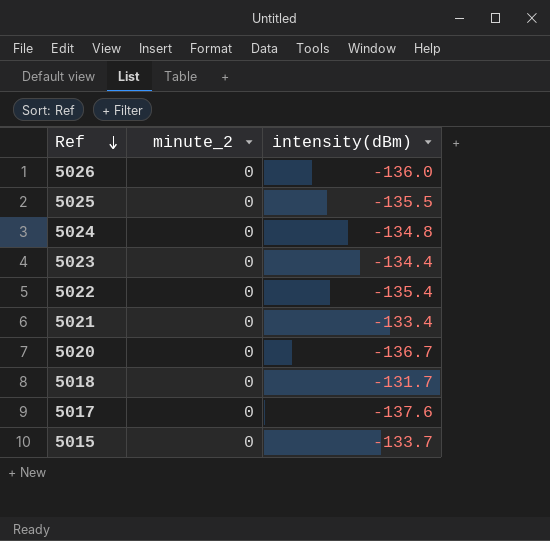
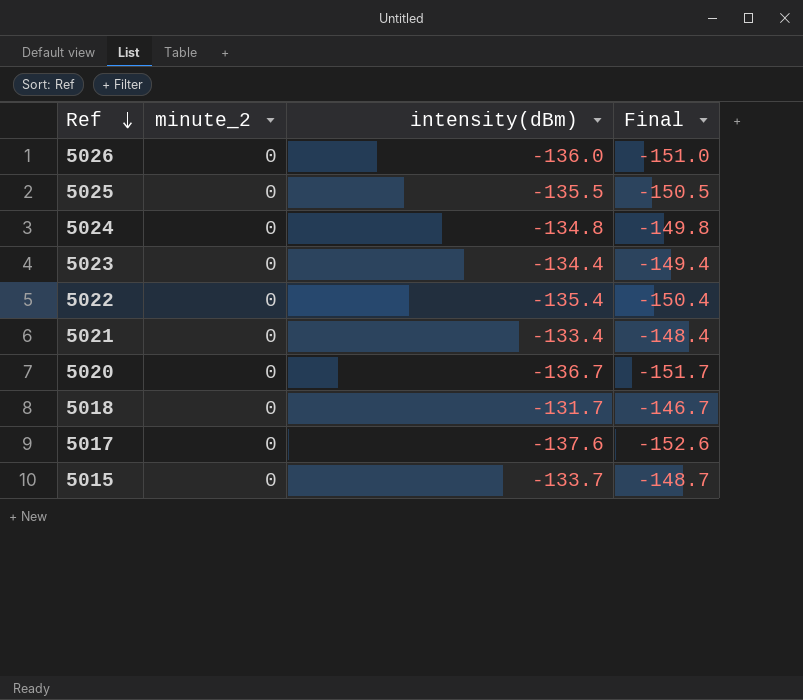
column Final | formula: none -> [intensity(dBm)] - 15

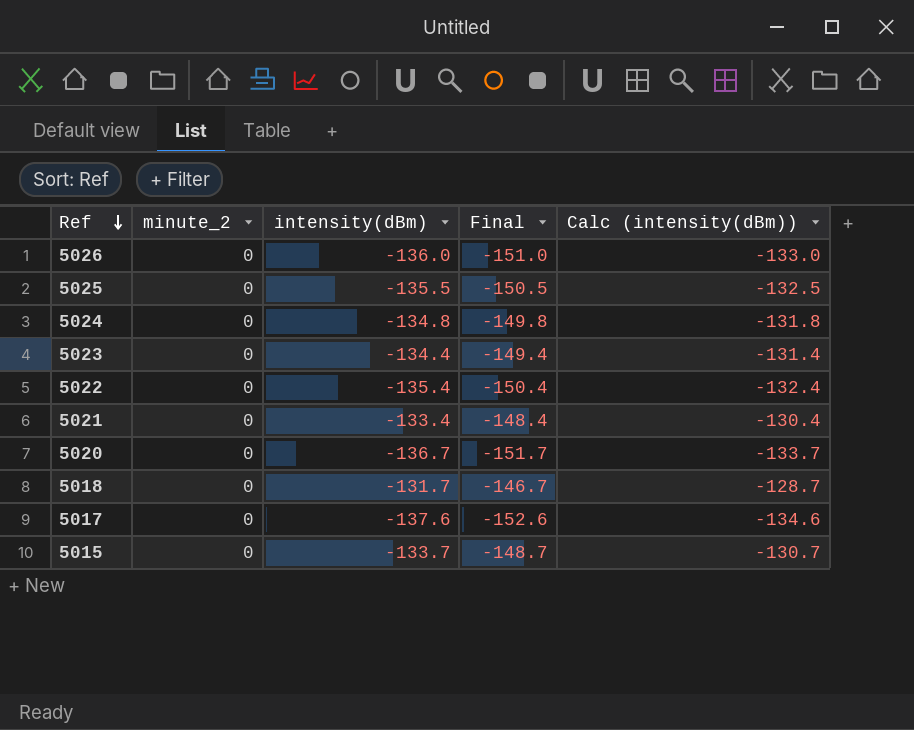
column Calc (intensity(dBm)) | formula: none -> [intensity(dBm)] + 3

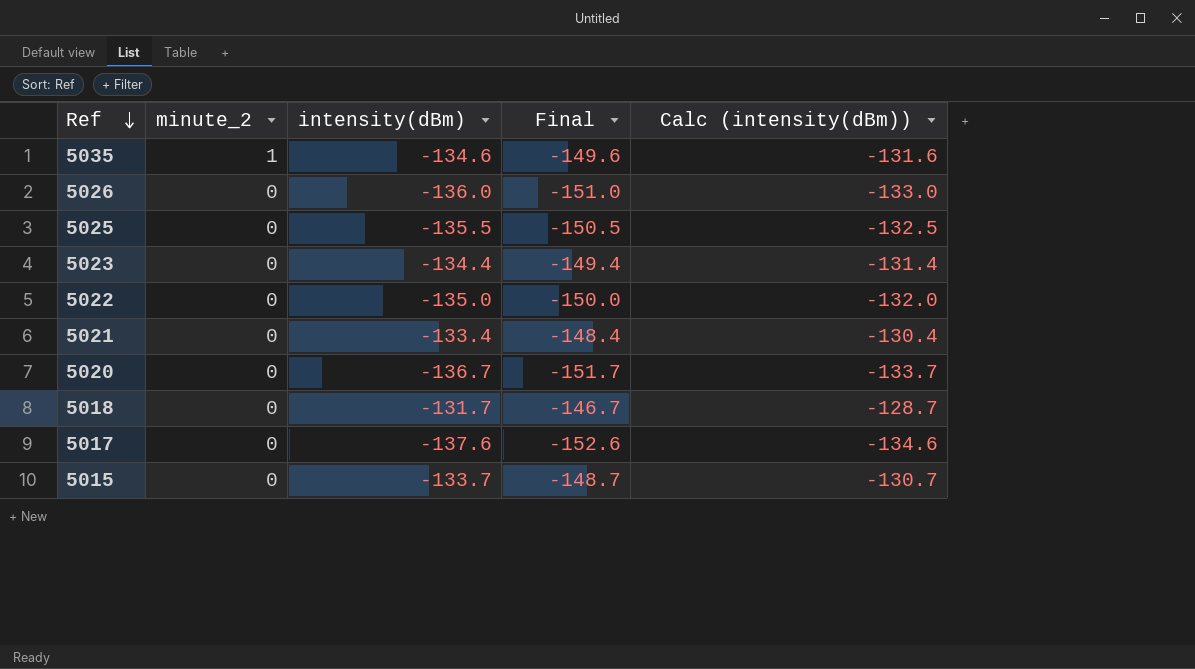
row 5024: 0 | -134.8 | -149.8 | -131.8 -> none
row 5035: none -> 1 | -134.6 | -149.6 | -131.6
5022 | intensity(dBm): -135.4 -> -135.0
5022 | Final: -150.4 -> -150.0
5022 | Calc (intensity(dBm)): -132.4 -> -132.0

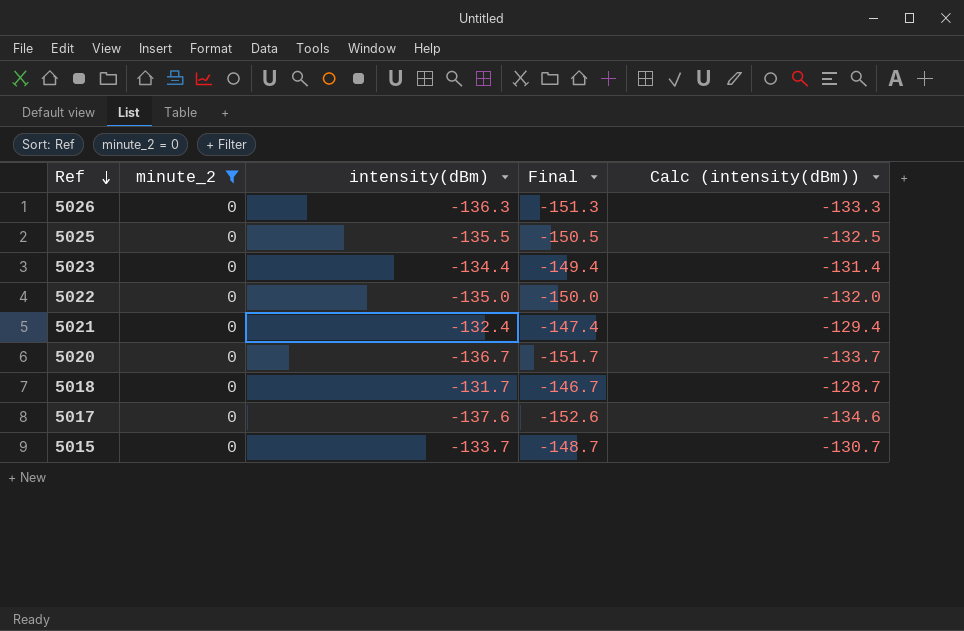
filter: none -> minute_2 = 0
5026 | intensity(dBm): -136.0 -> -136.3
5026 | Final: -151.0 -> -151.3
5026 | Calc (intensity(dBm)): -133.0 -> -133.3
5021 | intensity(dBm): -133.4 -> -132.4
5021 | Final: -148.4 -> -147.4
5021 | Calc (intensity(dBm)): -130.4 -> -129.4

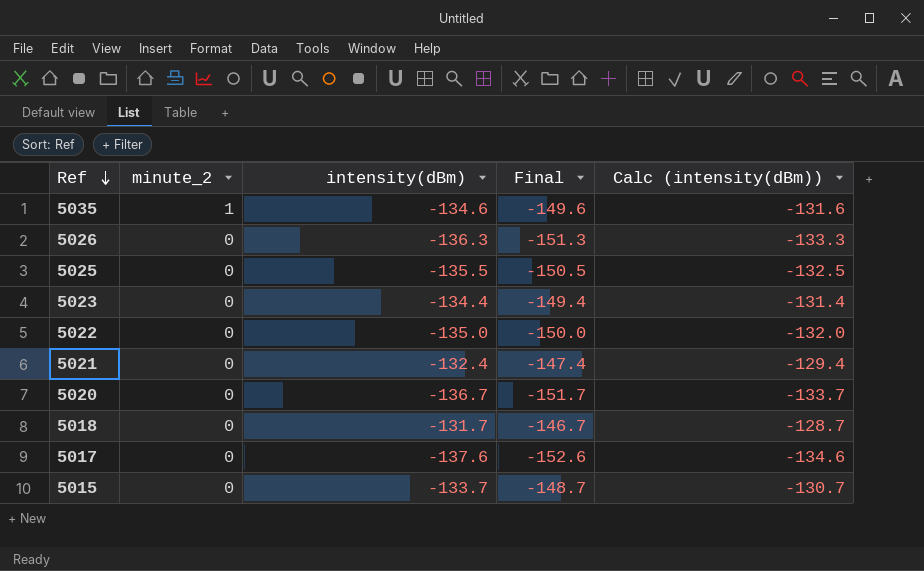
filter: minute_2 = 0 -> none

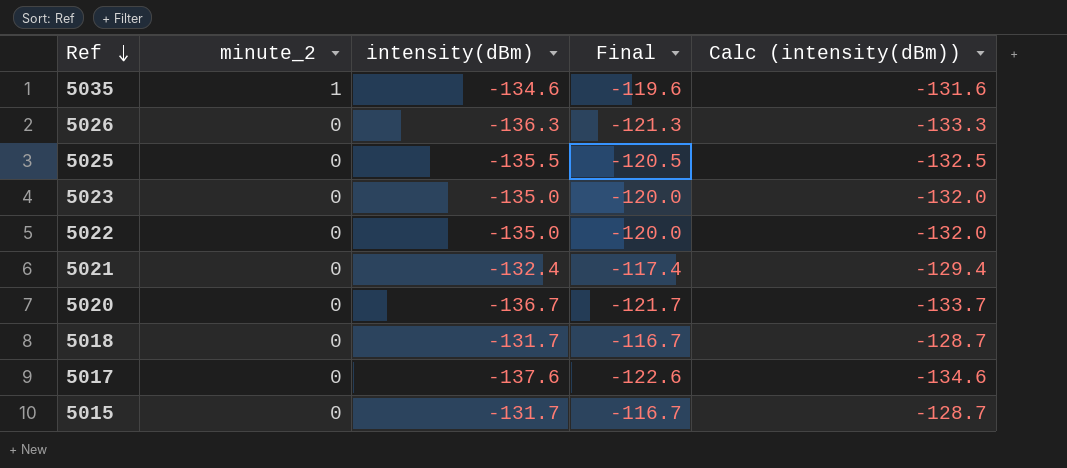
column Final | formula: [intensity(dBm)] - 15 -> [intensity(dBm)] + 15
5023 | intensity(dBm): -134.4 -> -135.0
5023 | Calc (intensity(dBm)): -131.4 -> -132.0
5015 | intensity(dBm): -133.7 -> -131.7
5015 | Calc (intensity(dBm)): -130.7 -> -128.7

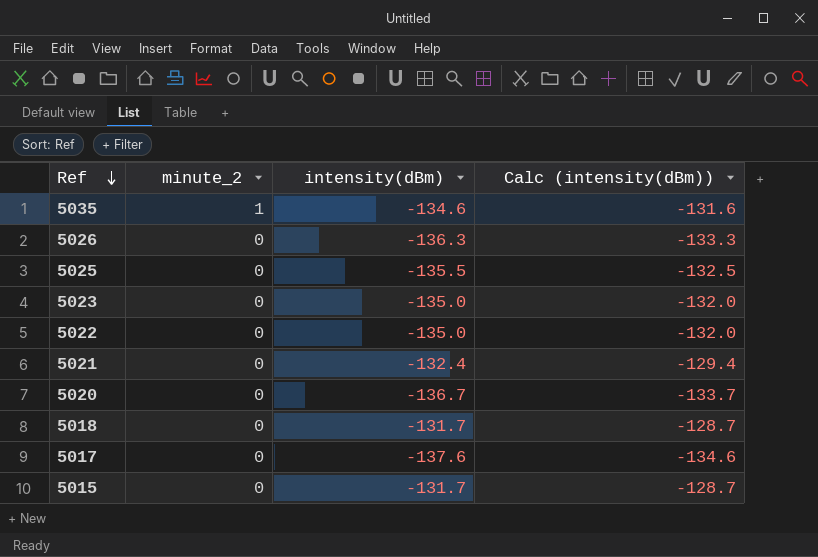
column Final | formula: [intensity(dBm)] + 15 -> none

